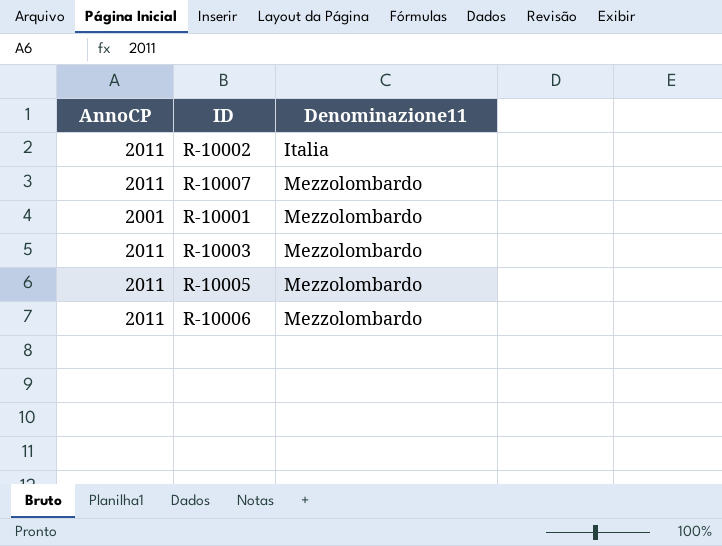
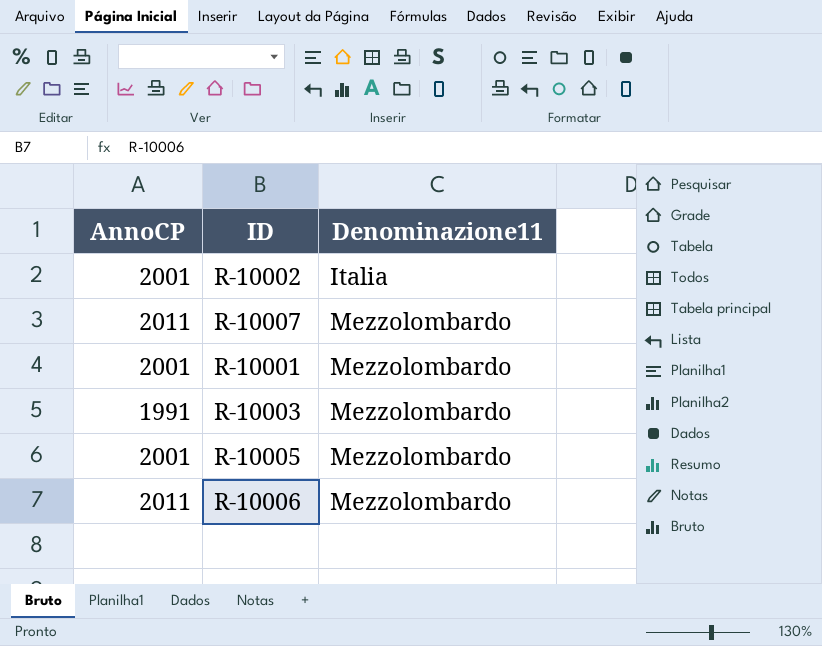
R-10002 | AnnoCP: 2011 -> 2001
R-10003 | AnnoCP: 2011 -> 1991
R-10005 | AnnoCP: 2011 -> 2001

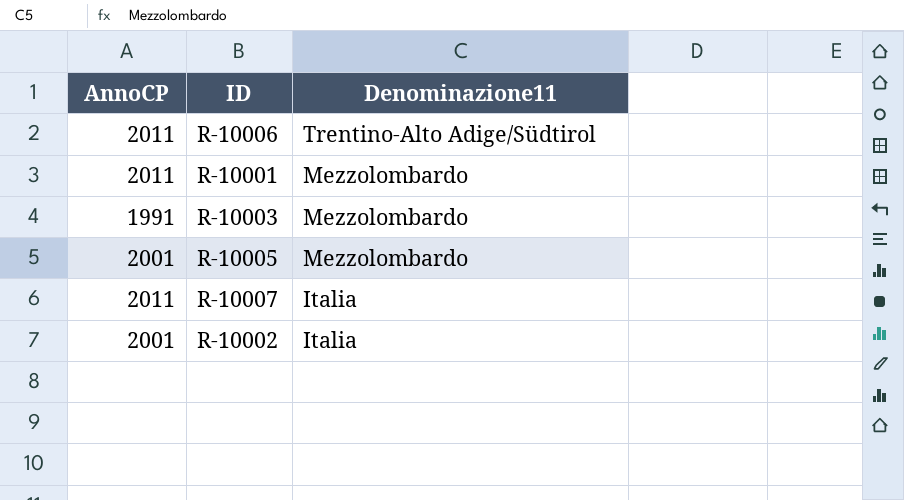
row order: Denominazione11 ascending -> Denominazione11 descending
R-10006 | Denominazione11: Mezzolombardo -> Trentino-Alto Adige/Südtirol
R-10001 | AnnoCP: 2001 -> 2011
R-10007 | Denominazione11: Mezzolombardo -> Italia

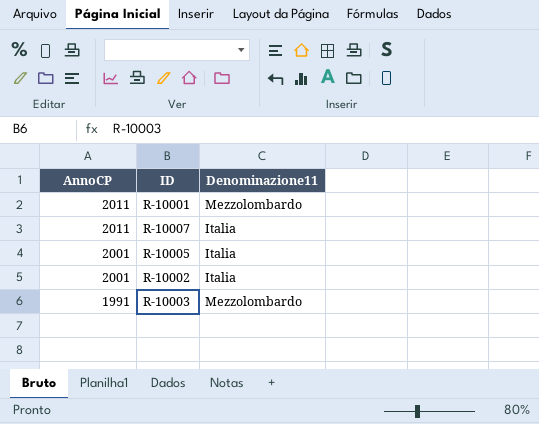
row order: Denominazione11 descending -> AnnoCP descending
row R-10006: 2011 | Trentino-Alto Adige/Südtirol -> none
R-10005 | Denominazione11: Mezzolombardo -> Italia

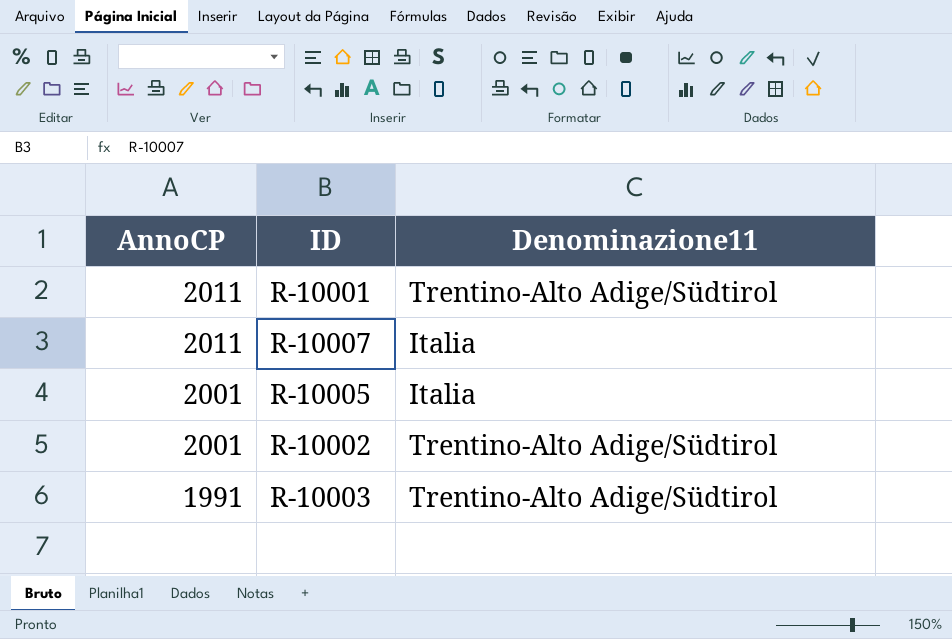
R-10001 | Denominazione11: Mezzolombardo -> Trentino-Alto Adige/Südtirol
R-10002 | Denominazione11: Italia -> Trentino-Alto Adige/Südtirol
R-10003 | Denominazione11: Mezzolombardo -> Trentino-Alto Adige/Südtirol

